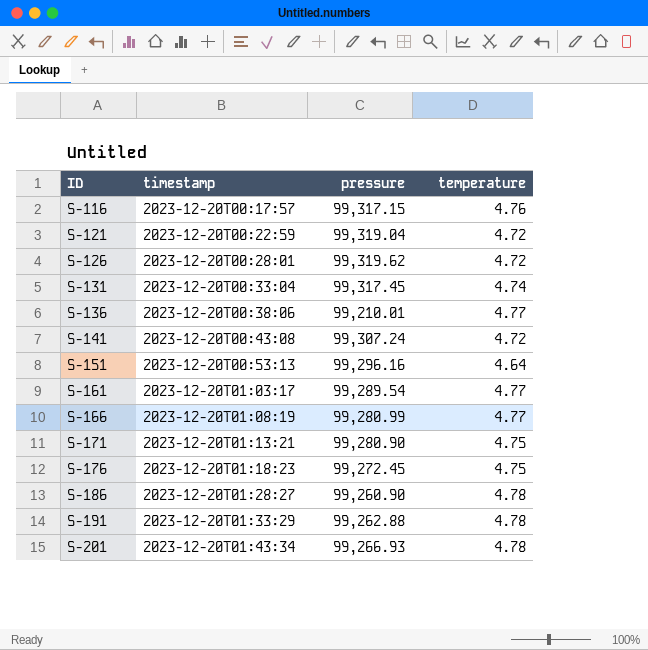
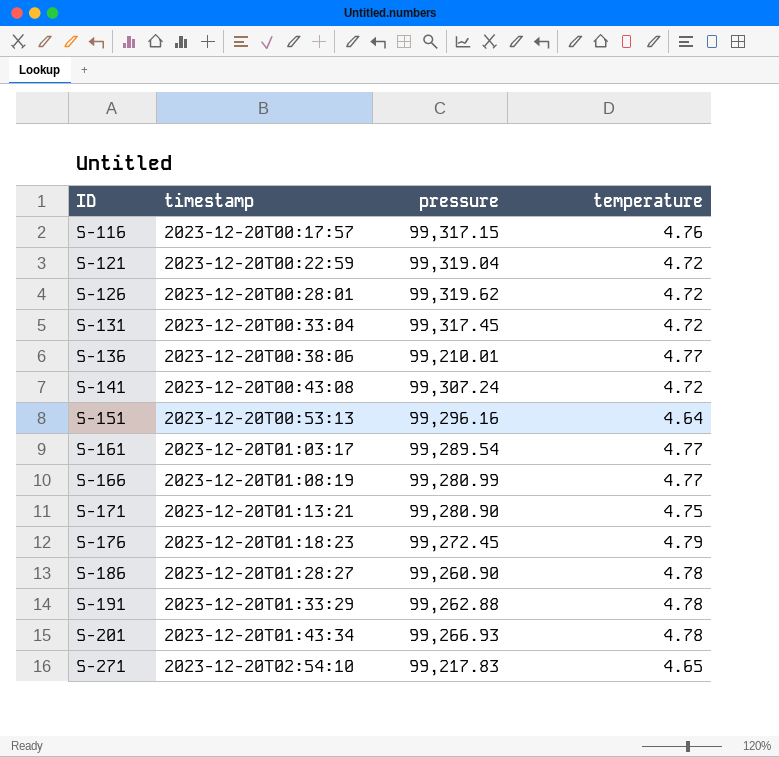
S-131 | temperature: 4.74 -> 4.72
S-176 | temperature: 4.75 -> 4.79
row S-271: none -> 2023-12-20T02:54:10 | 99,217.83 | 4.65

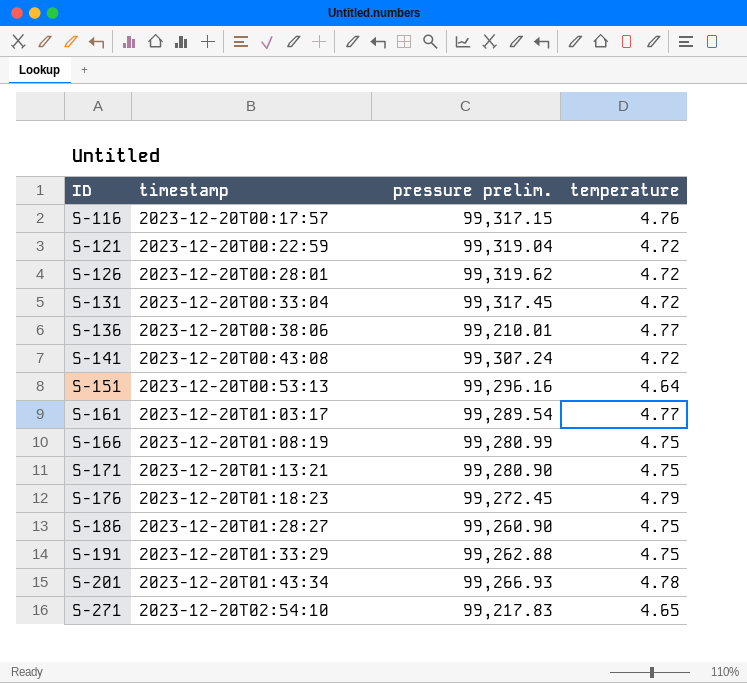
column name: pressure -> pressure prelim.
S-166 | temperature: 4.77 -> 4.75
S-186 | temperature: 4.78 -> 4.75
S-191 | temperature: 4.78 -> 4.75

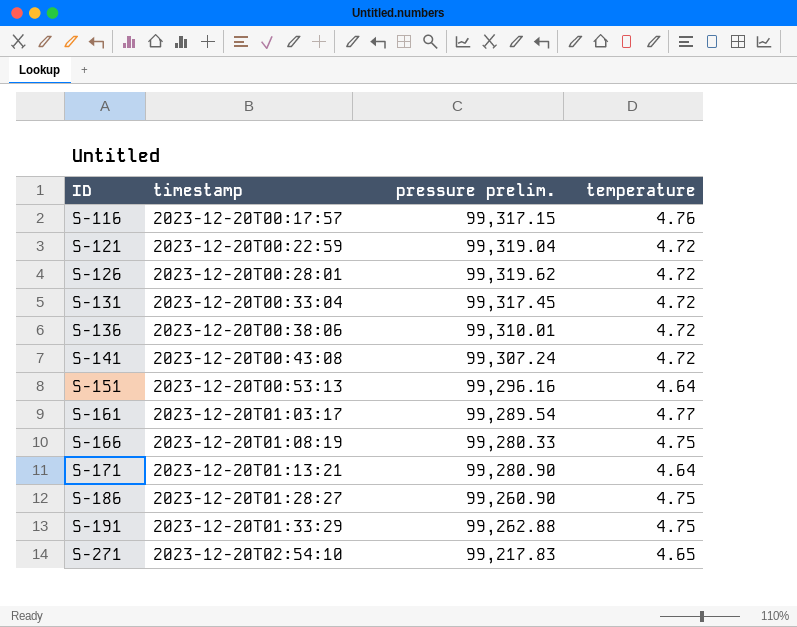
row S-176: 2023-12-20T01:18:23 | 99,272.45 | 4.79 -> none
row S-201: 2023-12-20T01:43:34 | 99,266.93 | 4.78 -> none
S-136 | pressure prelim.: 99,210.01 -> 99,310.01
S-136 | temperature: 4.77 -> 4.72
S-166 | pressure prelim.: 99,280.99 -> 99,280.33
S-171 | temperature: 4.75 -> 4.64

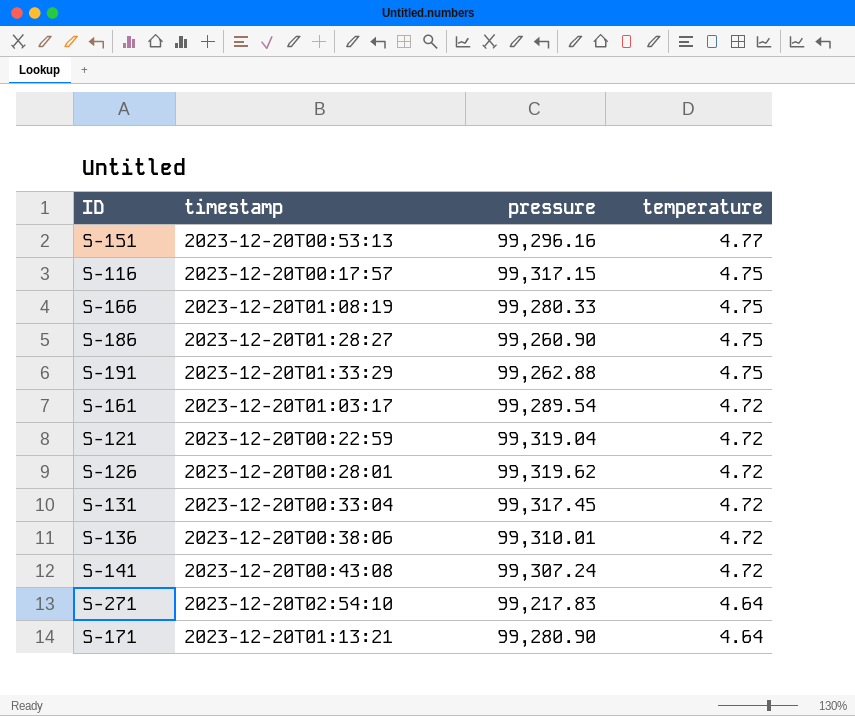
row order: ID ascending -> temperature descending
column name: pressure prelim. -> pressure
S-151 | temperature: 4.64 -> 4.77
S-116 | temperature: 4.76 -> 4.75
S-161 | temperature: 4.77 -> 4.72
S-271 | temperature: 4.65 -> 4.64

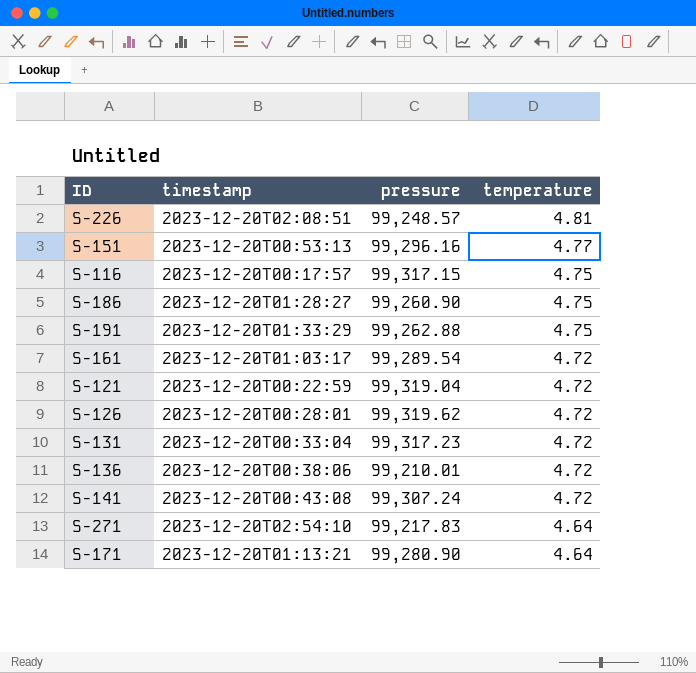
row S-166: 2023-12-20T01:08:19 | 99,280.33 | 4.75 -> none
row S-226: none -> 2023-12-20T02:08:51 | 99,248.57 | 4.81
S-131 | pressure: 99,317.45 -> 99,317.23
S-136 | pressure: 99,310.01 -> 99,210.01

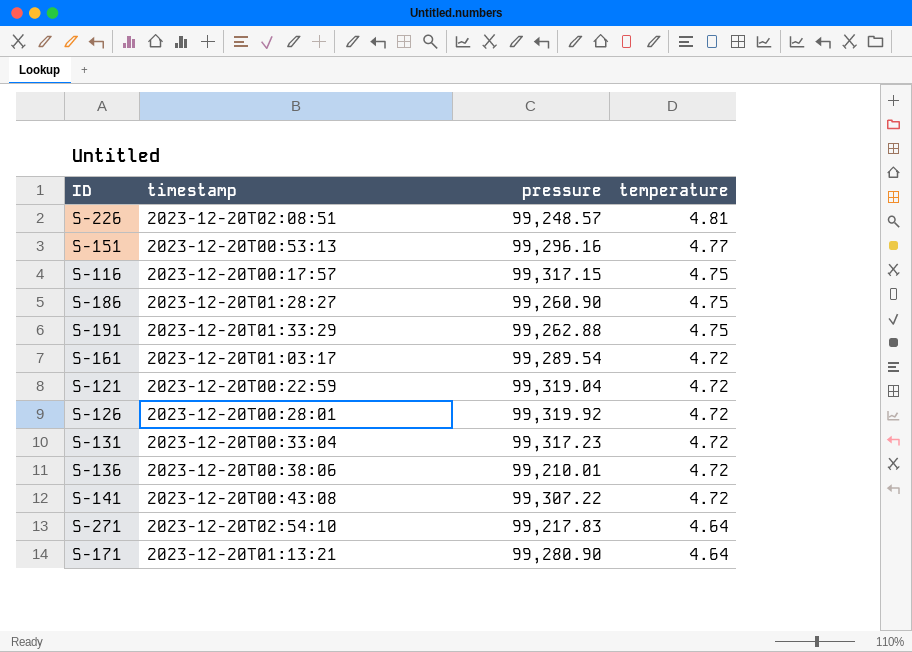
S-126 | pressure: 99,319.62 -> 99,319.92
S-141 | pressure: 99,307.24 -> 99,307.22

